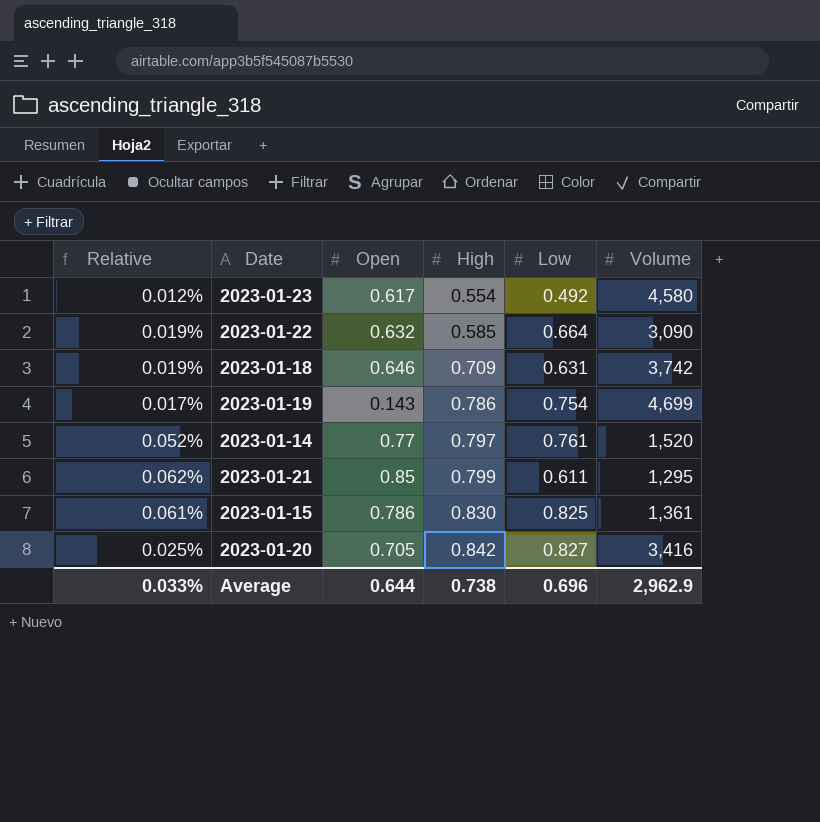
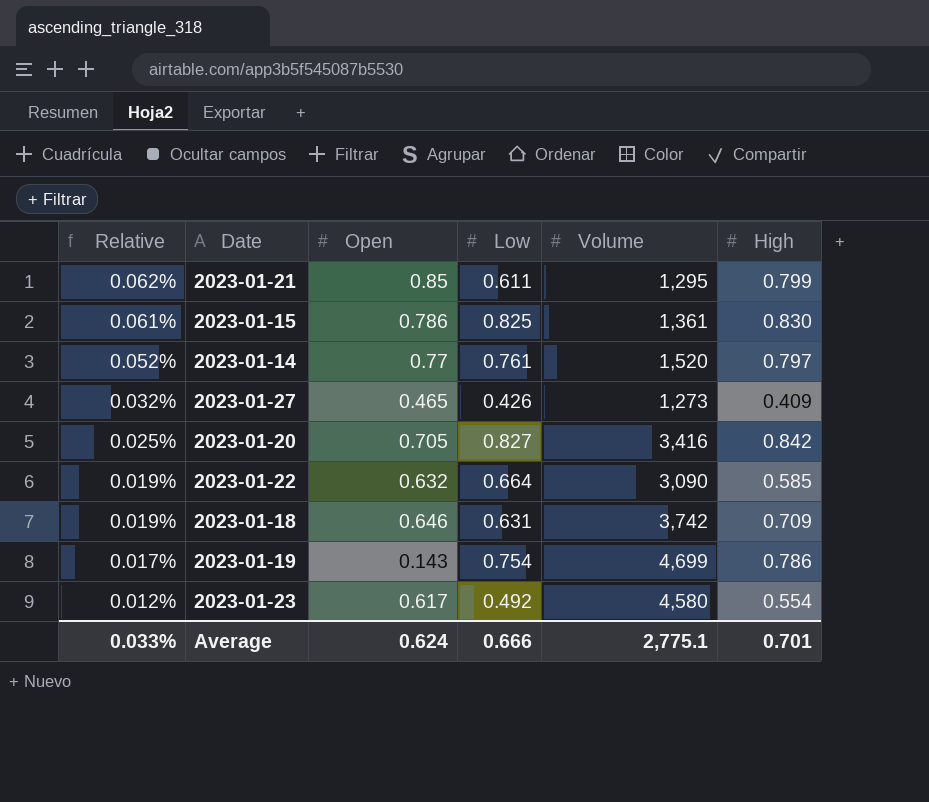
row order: High ascending -> Relative descending
column High | position: 4 -> 6
row 2023-01-27: none -> 0.032% | 0.465 | 0.426 | 1,273 | 0.409
Average | Open: 0.644 -> 0.624
Average | Low: 0.696 -> 0.666
Average | Volume: 2,962.9 -> 2,775.1
Average | High: 0.738 -> 0.701

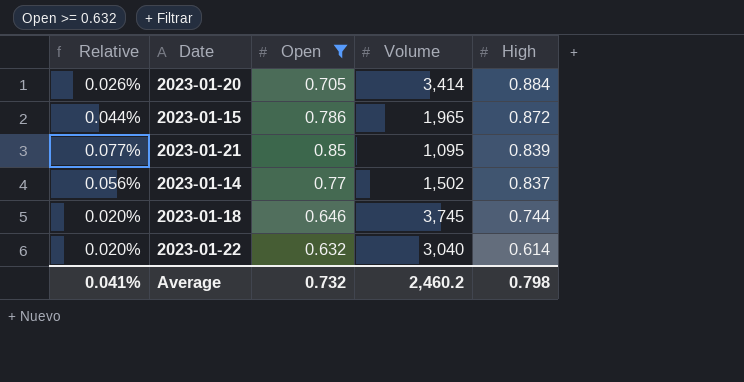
filter: none -> Open >= 0.632
row order: Relative descending -> High descending
column Low | position: 4 -> none
2023-01-20 | Relative: 0.025% -> 0.026%
2023-01-20 | Volume: 3,416 -> 3,414
2023-01-20 | High: 0.842 -> 0.884
2023-01-15 | Relative: 0.061% -> 0.044%
2023-01-15 | Volume: 1,361 -> 1,965
2023-01-15 | High: 0.830 -> 0.872
2023-01-21 | Relative: 0.062% -> 0.077%
2023-01-21 | Volume: 1,295 -> 1,095
2023-01-21 | High: 0.799 -> 0.839
2023-01-14 | Relative: 0.052% -> 0.056%
2023-01-14 | Volume: 1,520 -> 1,502
2023-01-14 | High: 0.797 -> 0.837
2023-01-18 | Relative: 0.019% -> 0.020%
2023-01-18 | Volume: 3,742 -> 3,745
2023-01-18 | High: 0.709 -> 0.744
2023-01-22 | Relative: 0.019% -> 0.020%
2023-01-22 | Volume: 3,090 -> 3,040
2023-01-22 | High: 0.585 -> 0.614
Average | Relative: 0.033% -> 0.041%
Average | Open: 0.624 -> 0.732
Average | Volume: 2,775.1 -> 2,460.2
Average | High: 0.701 -> 0.798

